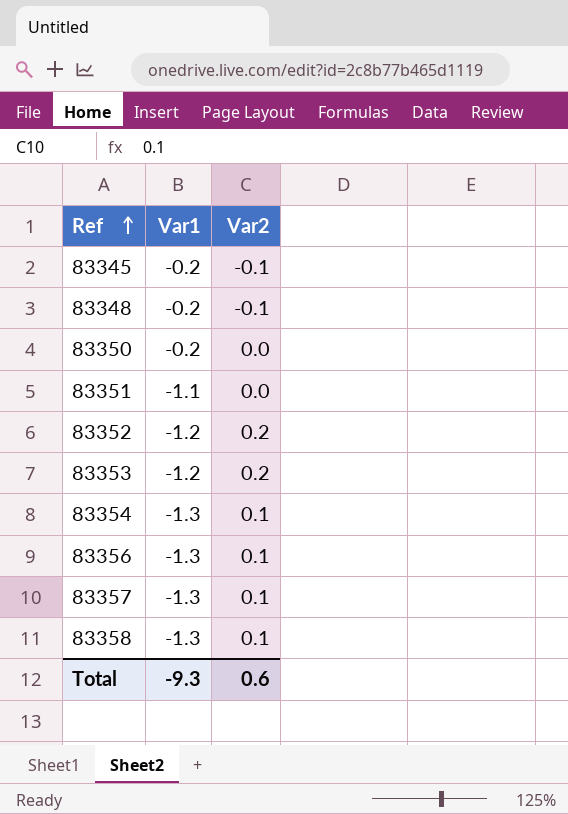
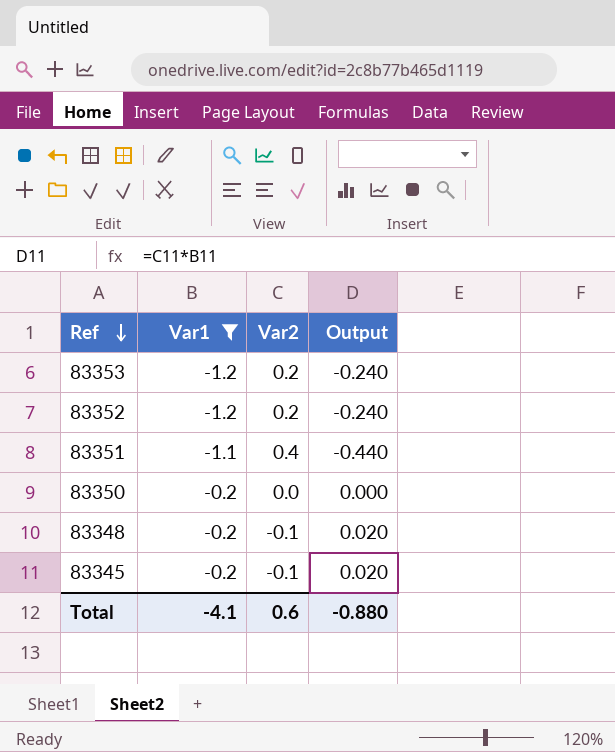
filter: none -> Var1 != -1.3
row order: Ref ascending -> Ref descending
column Output | formula: none -> [Var1] * [Var2]
83351 | Var2: 0.0 -> 0.4
Total | Var1: -9.3 -> -4.1

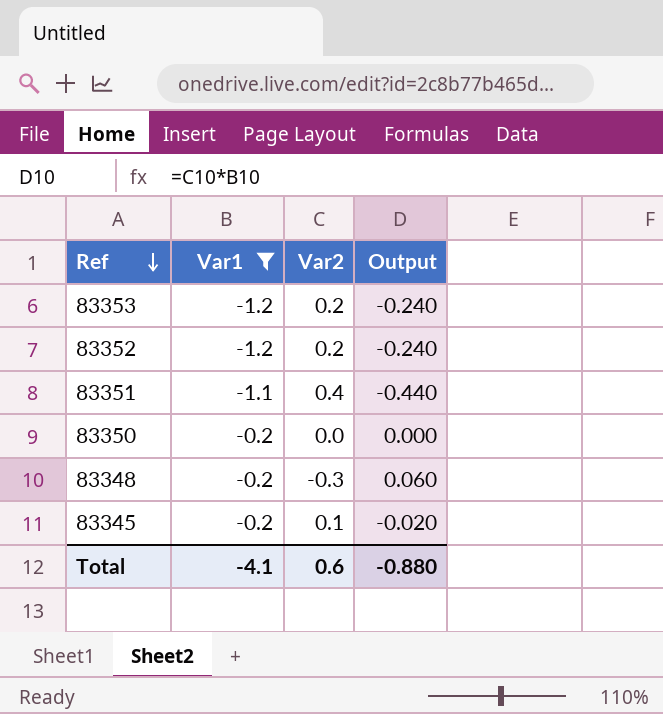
83348 | Var2: -0.1 -> -0.3
83348 | Output: 0.020 -> 0.060
83345 | Var2: -0.1 -> 0.1
83345 | Output: 0.020 -> -0.020

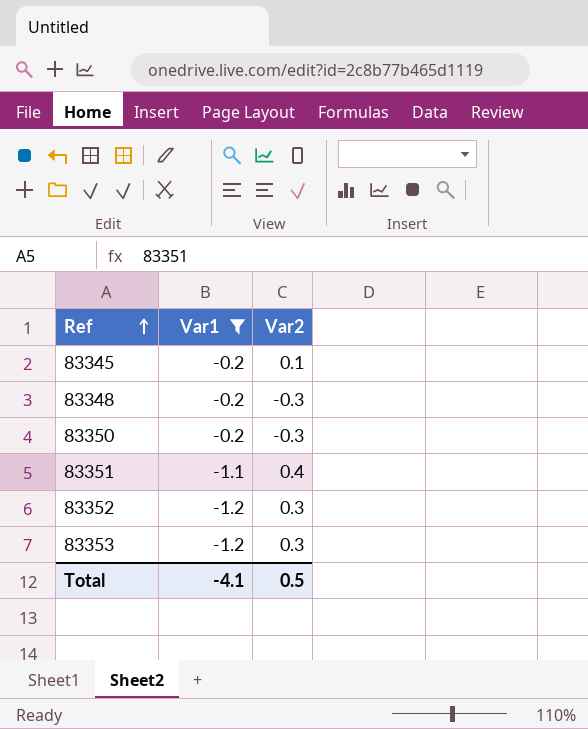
row order: Ref descending -> Ref ascending
column Output | formula: [Var1] * [Var2] -> none
83350 | Var2: 0.0 -> -0.3
83352 | Var2: 0.2 -> 0.3
83353 | Var2: 0.2 -> 0.3
Total | Var2: 0.6 -> 0.5

